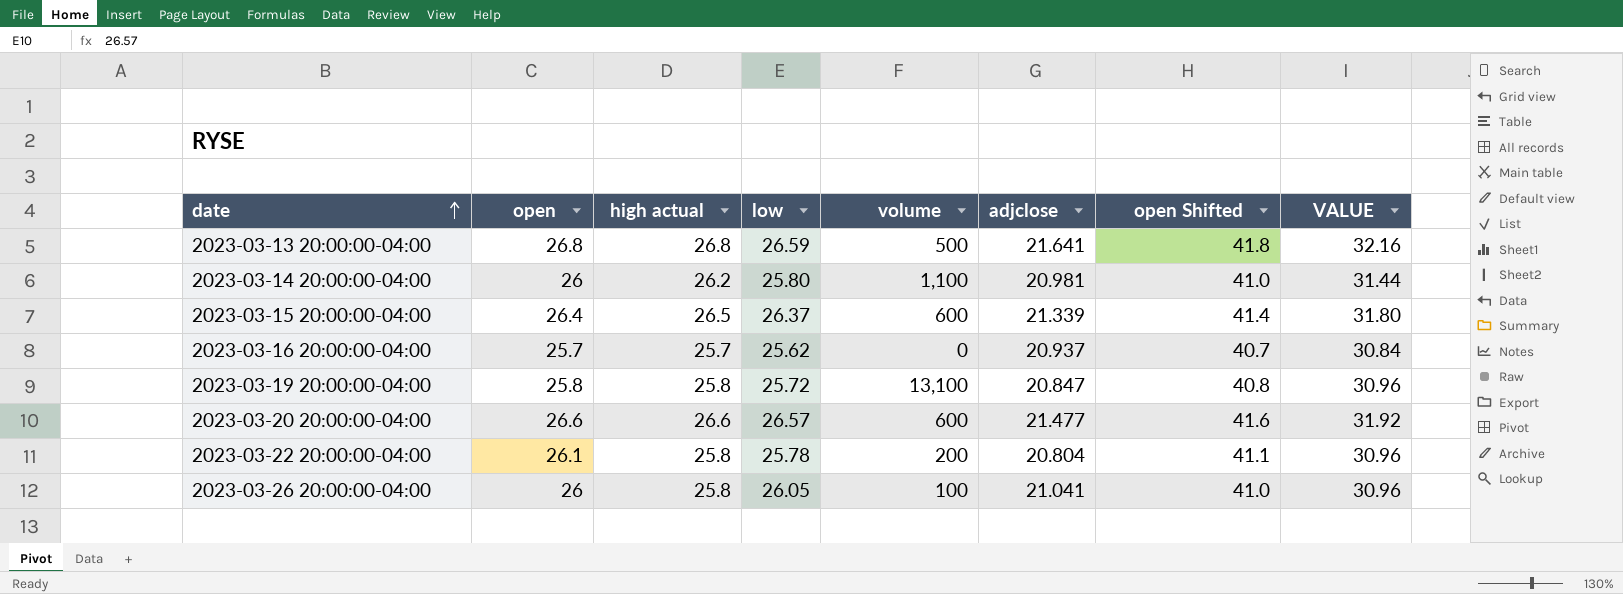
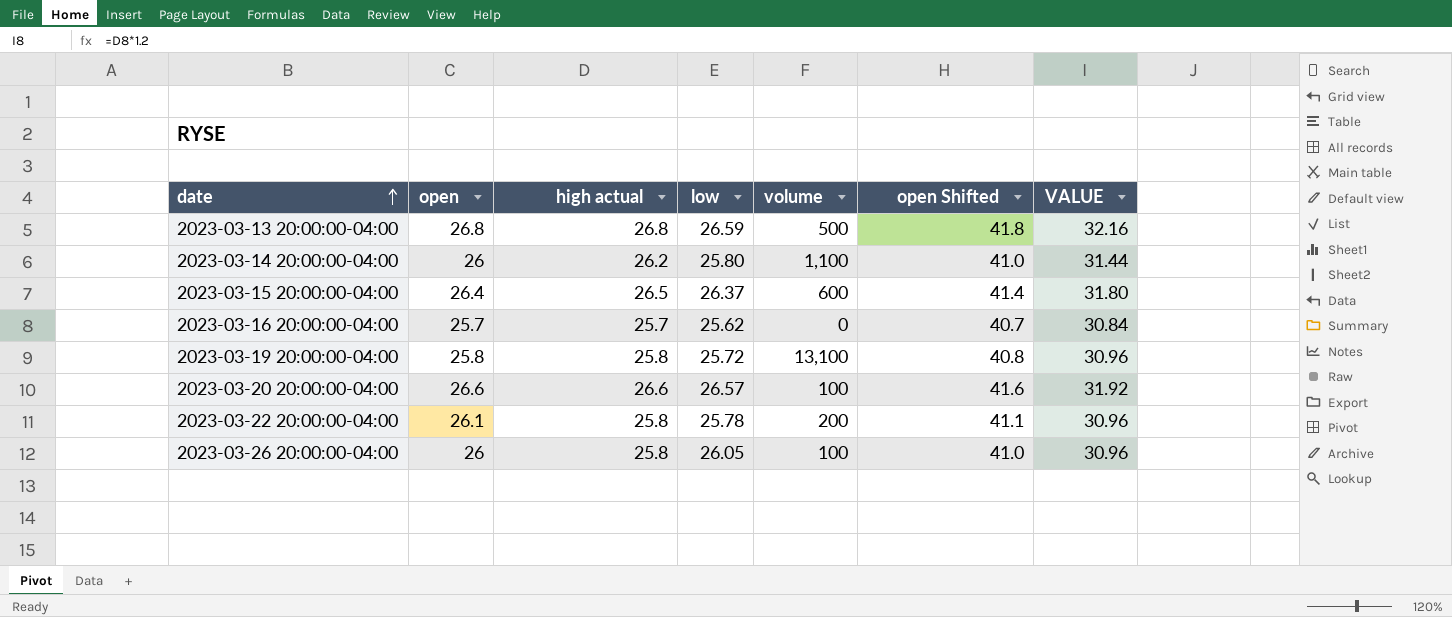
column adjclose | position: 6 -> none
2023-03-20 20:00:00-04:00 | volume: 600 -> 100

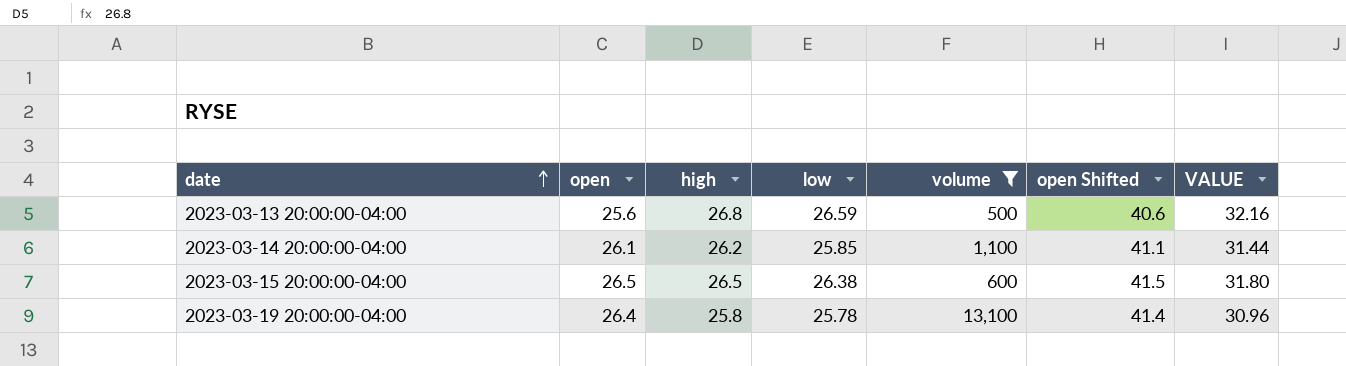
filter: none -> volume >= 500
column name: high actual -> high
2023-03-13 20:00:00-04:00 | open: 26.8 -> 25.6
2023-03-13 20:00:00-04:00 | open Shifted: 41.8 -> 40.6
2023-03-14 20:00:00-04:00 | open: 26 -> 26.1
2023-03-14 20:00:00-04:00 | low: 25.80 -> 25.85
2023-03-14 20:00:00-04:00 | open Shifted: 41.0 -> 41.1
2023-03-15 20:00:00-04:00 | open: 26.4 -> 26.5
2023-03-15 20:00:00-04:00 | low: 26.37 -> 26.38
2023-03-15 20:00:00-04:00 | open Shifted: 41.4 -> 41.5
2023-03-19 20:00:00-04:00 | open: 25.8 -> 26.4
2023-03-19 20:00:00-04:00 | low: 25.72 -> 25.78
2023-03-19 20:00:00-04:00 | open Shifted: 40.8 -> 41.4

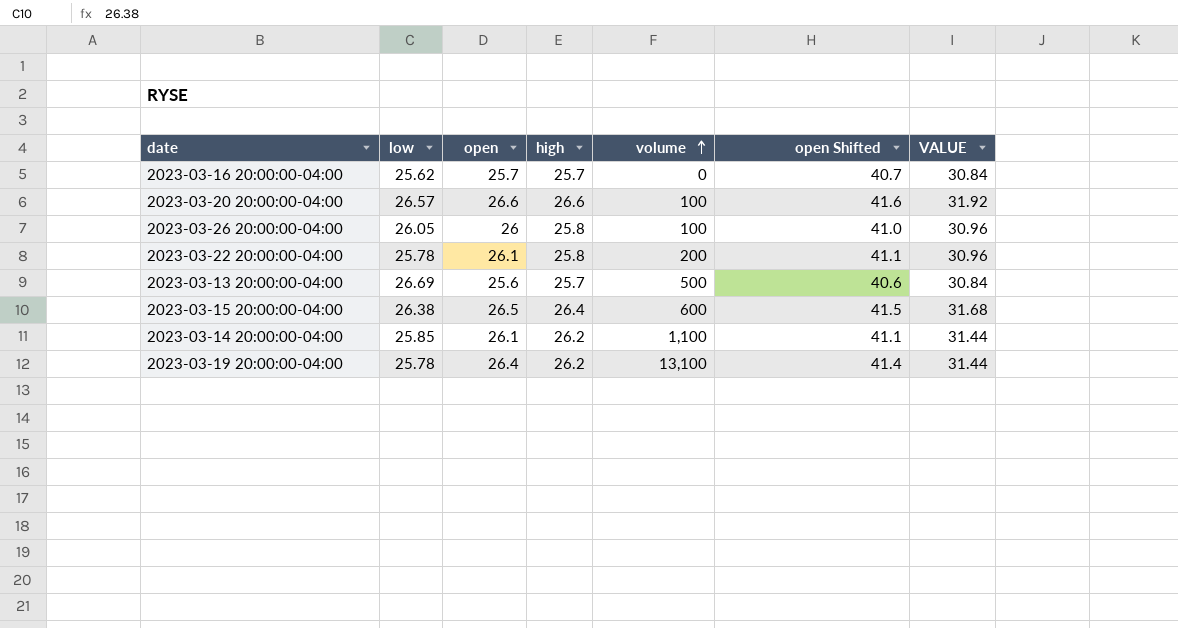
filter: volume >= 500 -> none
row order: date ascending -> volume ascending
column low | position: 4 -> 2
2023-03-13 20:00:00-04:00 | low: 26.59 -> 26.69
2023-03-13 20:00:00-04:00 | high: 26.8 -> 25.7
2023-03-13 20:00:00-04:00 | VALUE: 32.16 -> 30.84
2023-03-15 20:00:00-04:00 | high: 26.5 -> 26.4
2023-03-15 20:00:00-04:00 | VALUE: 31.80 -> 31.68
2023-03-19 20:00:00-04:00 | high: 25.8 -> 26.2
2023-03-19 20:00:00-04:00 | VALUE: 30.96 -> 31.44

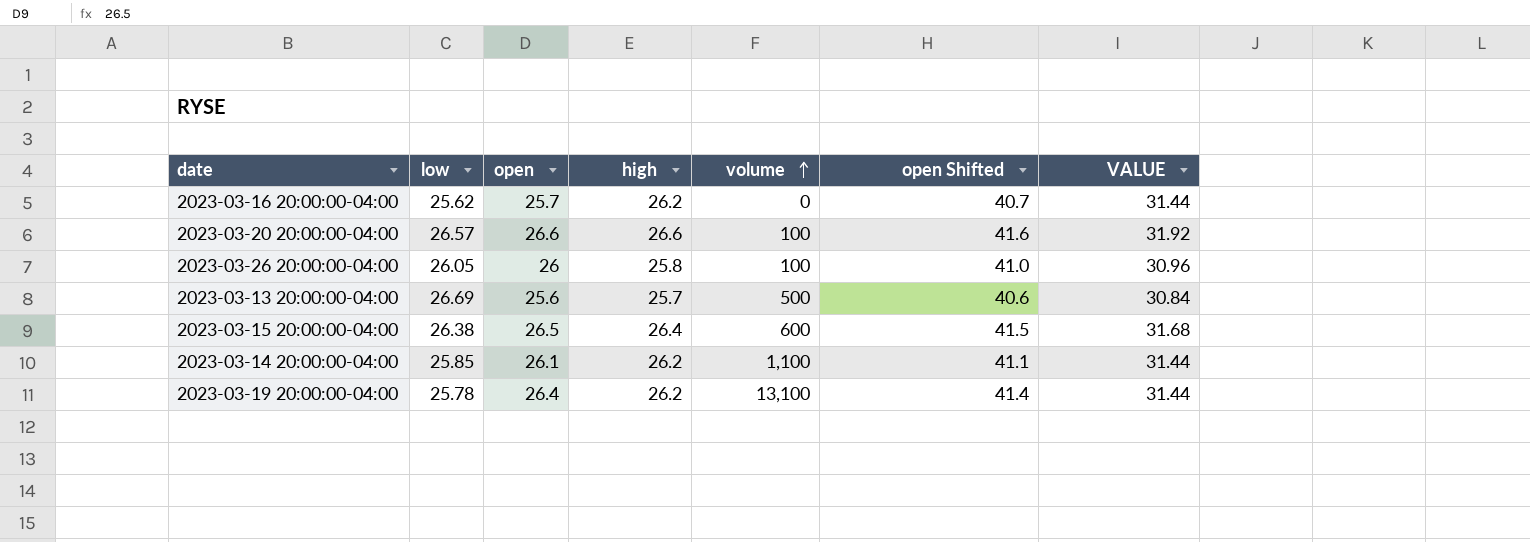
row 2023-03-22 20:00:00-04:00: 25.78 | 26.1 | 25.8 | 200 | 41.1 | 30.96 -> none
2023-03-16 20:00:00-04:00 | high: 25.7 -> 26.2
2023-03-16 20:00:00-04:00 | VALUE: 30.84 -> 31.44

